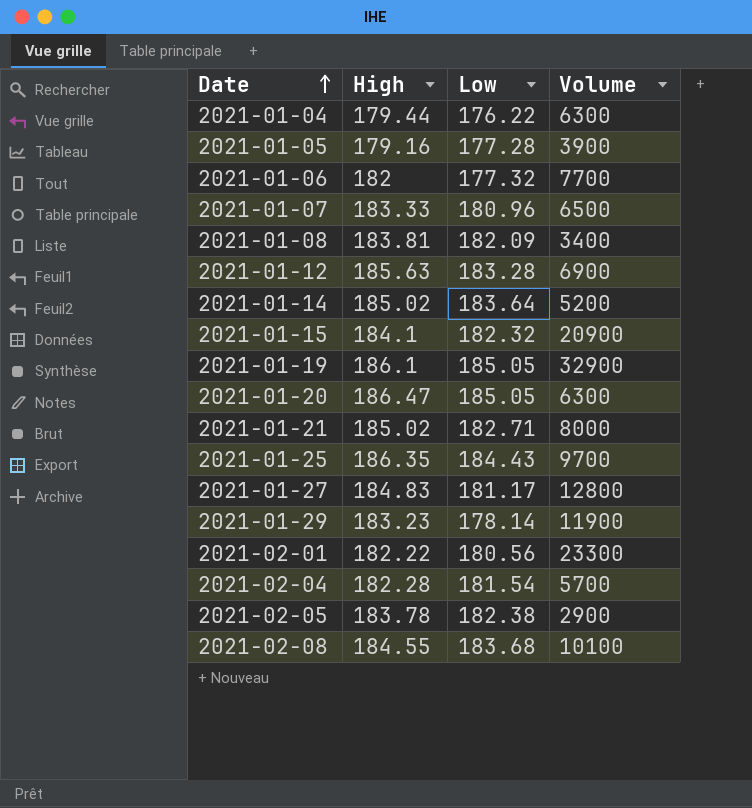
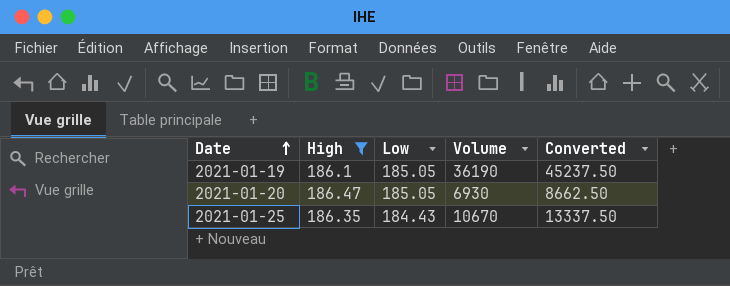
filter: none -> High >= 186.1
column Converted | formula: none -> [Volume] * 1.25
2021-01-19 | Volume: 32900 -> 36190
2021-01-20 | Volume: 6300 -> 6930
2021-01-25 | Volume: 9700 -> 10670

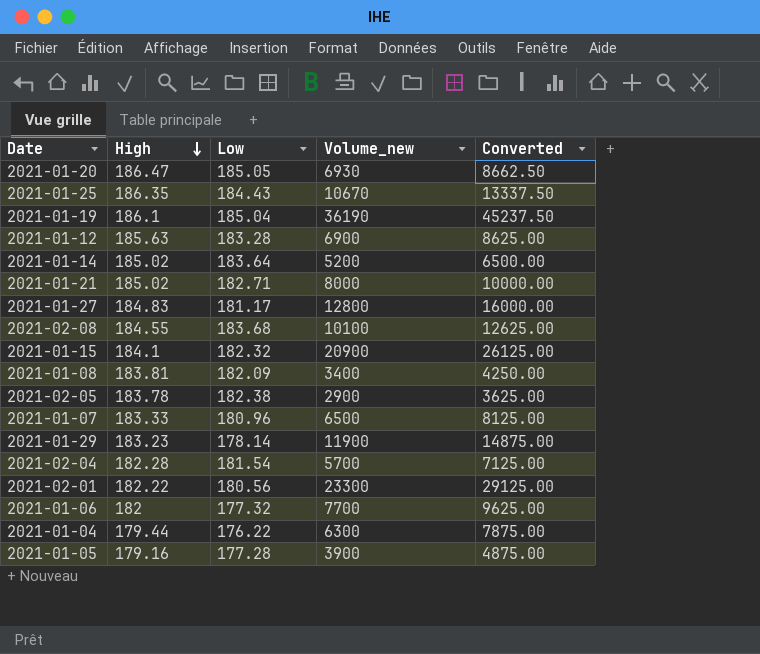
filter: High >= 186.1 -> none
row order: Date ascending -> High descending
column name: Volume -> Volume_new
2021-01-19 | Low: 185.05 -> 185.04

